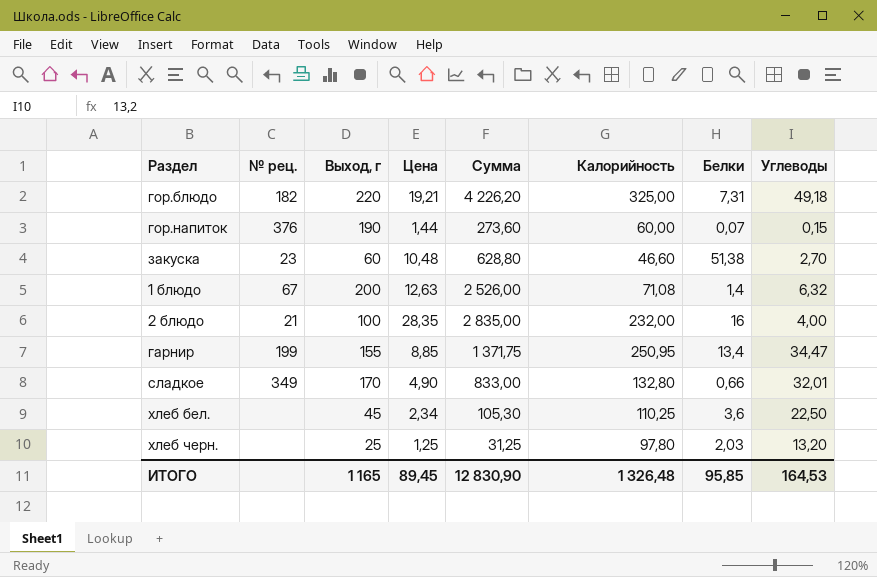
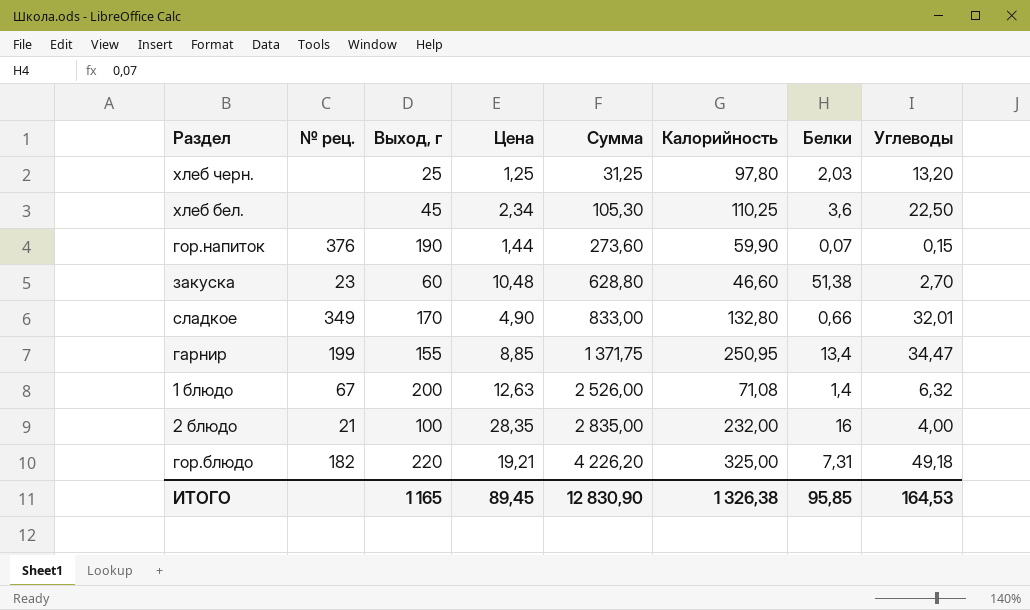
row order: none -> Сумма ascending
гор.напиток | Калорийность: 60,00 -> 59,90
ИТОГО | Калорийность: 1 326,48 -> 1 326,38

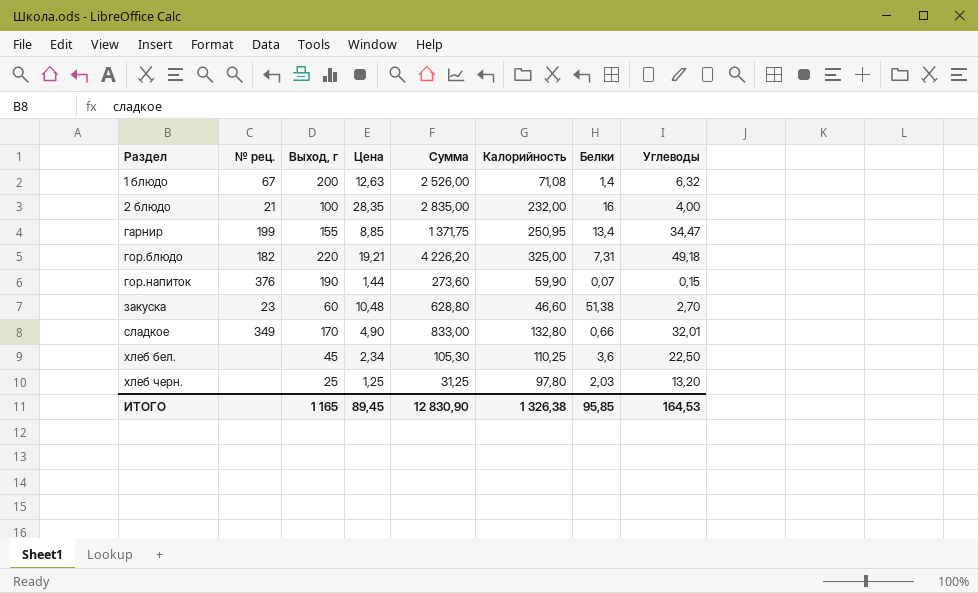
row order: Сумма ascending -> Раздел ascending

